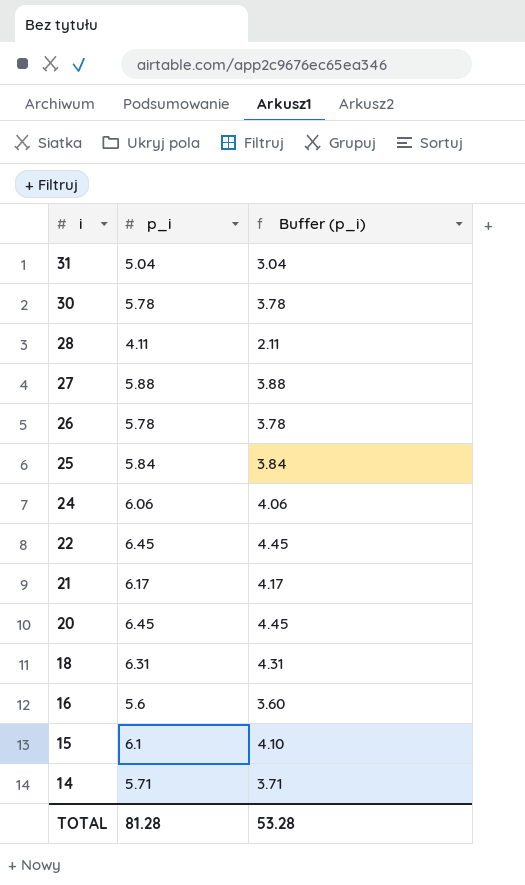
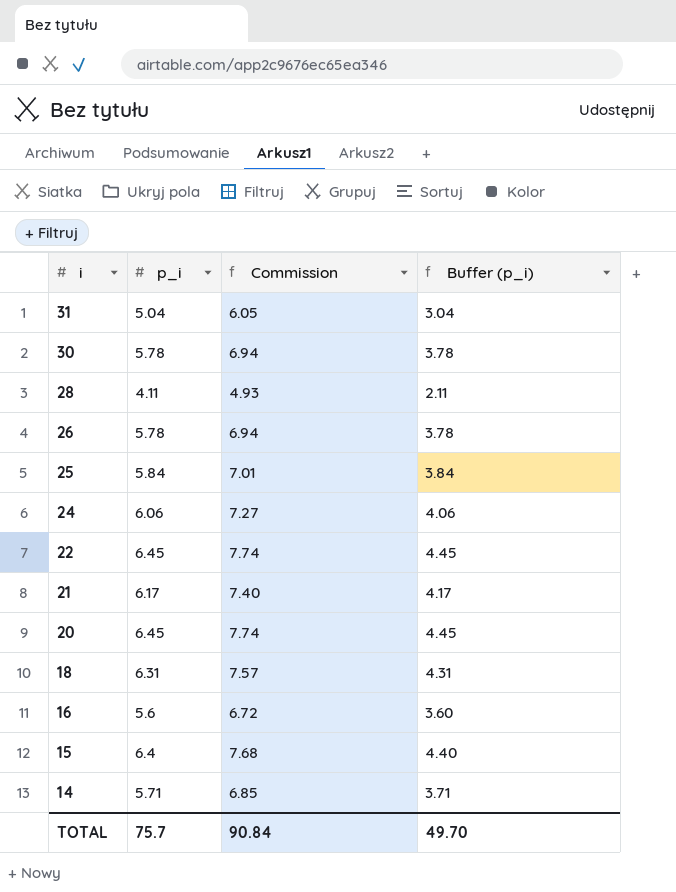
column Commission | formula: none -> [p_i] * 1.2
row 27: 5.88 | 3.88 -> none
15 | p_i: 6.1 -> 6.4
15 | Buffer (p_i): 4.10 -> 4.40
TOTAL | p_i: 81.28 -> 75.7
TOTAL | Buffer (p_i): 53.28 -> 49.70

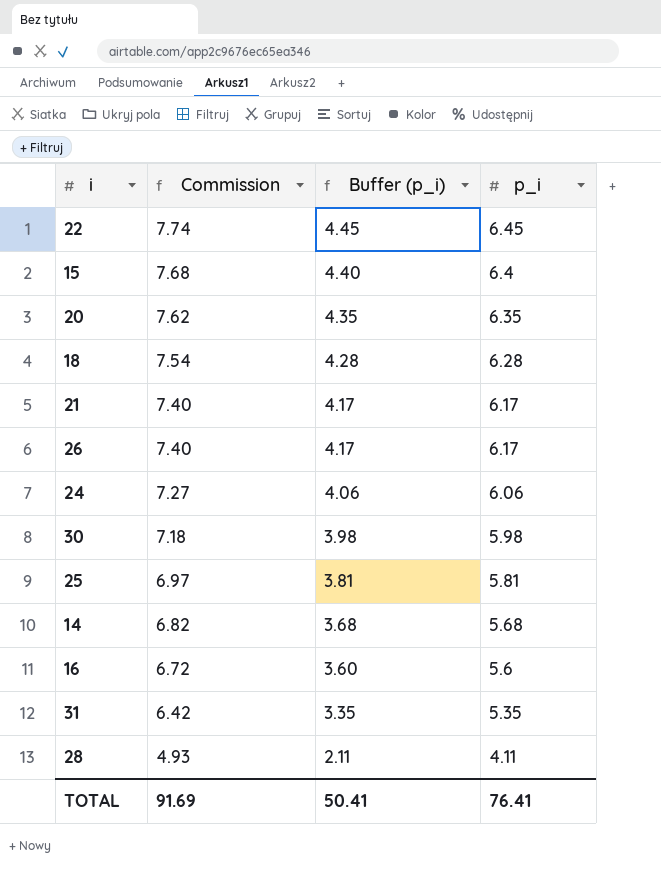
row order: i descending -> Commission descending
column p_i | position: 2 -> 4
20 | Commission: 7.74 -> 7.62
20 | Buffer (p_i): 4.45 -> 4.35
20 | p_i: 6.45 -> 6.35
18 | Commission: 7.57 -> 7.54
18 | Buffer (p_i): 4.31 -> 4.28
18 | p_i: 6.31 -> 6.28
26 | Commission: 6.94 -> 7.40
26 | Buffer (p_i): 3.78 -> 4.17
26 | p_i: 5.78 -> 6.17
30 | Commission: 6.94 -> 7.18
30 | Buffer (p_i): 3.78 -> 3.98
30 | p_i: 5.78 -> 5.98
25 | Commission: 7.01 -> 6.97
25 | Buffer (p_i): 3.84 -> 3.81
25 | p_i: 5.84 -> 5.81
14 | Commission: 6.85 -> 6.82
14 | Buffer (p_i): 3.71 -> 3.68
14 | p_i: 5.71 -> 5.68
31 | Commission: 6.05 -> 6.42
31 | Buffer (p_i): 3.04 -> 3.35
31 | p_i: 5.04 -> 5.35
TOTAL | Commission: 90.84 -> 91.69
TOTAL | Buffer (p_i): 49.70 -> 50.41
TOTAL | p_i: 75.7 -> 76.41

